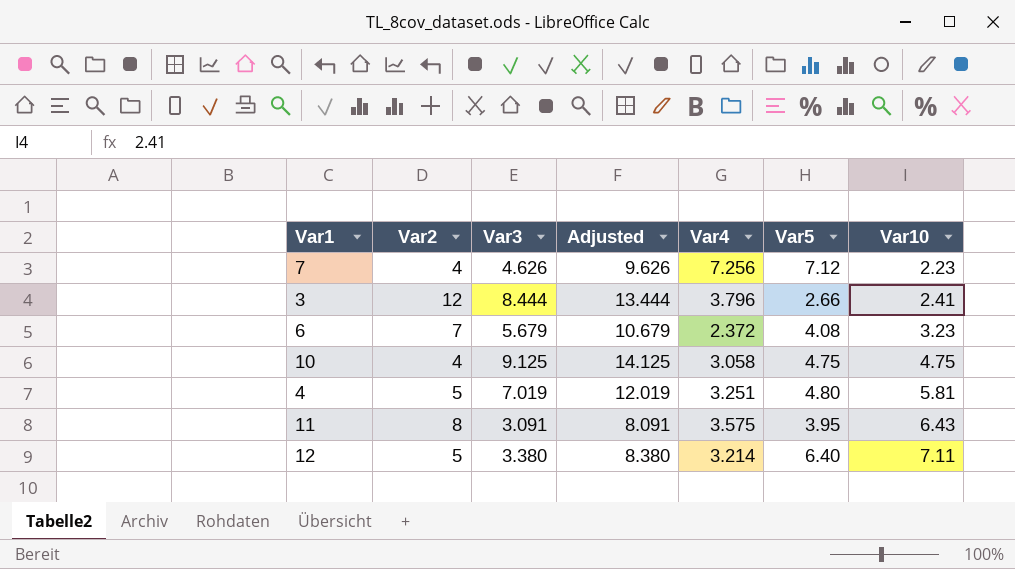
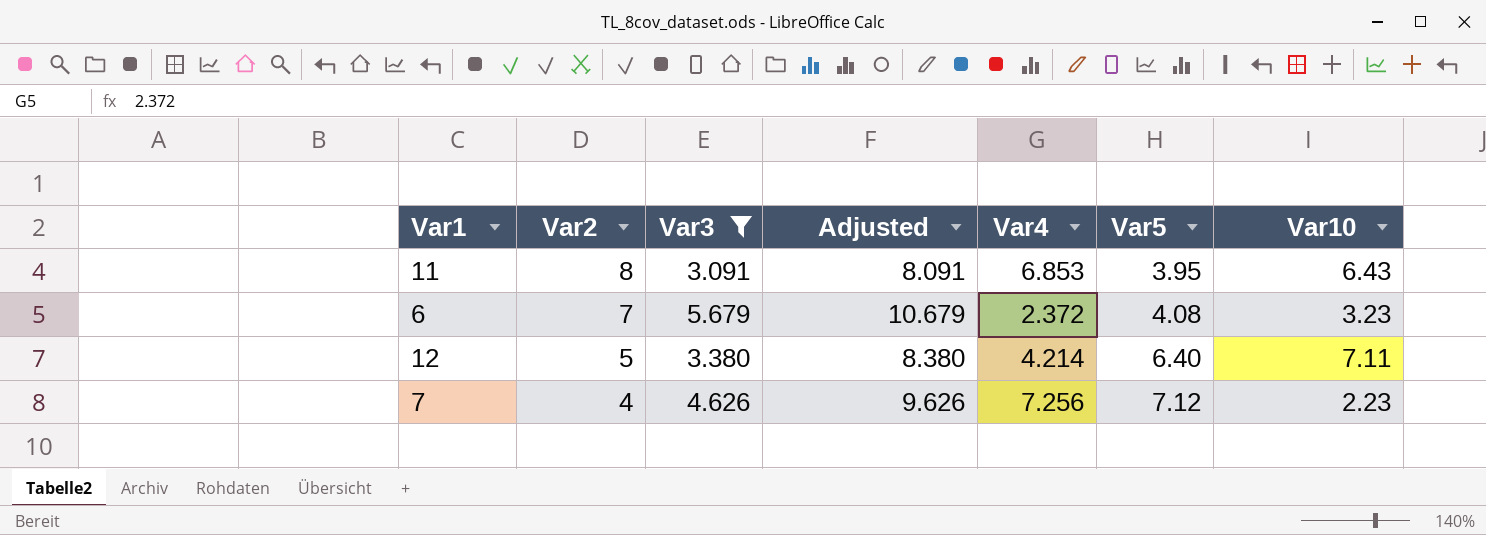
filter: none -> Var3 <= 5.679
row order: Var10 ascending -> Var2 descending
11 | Var4: 3.575 -> 6.853
12 | Var4: 3.214 -> 4.214

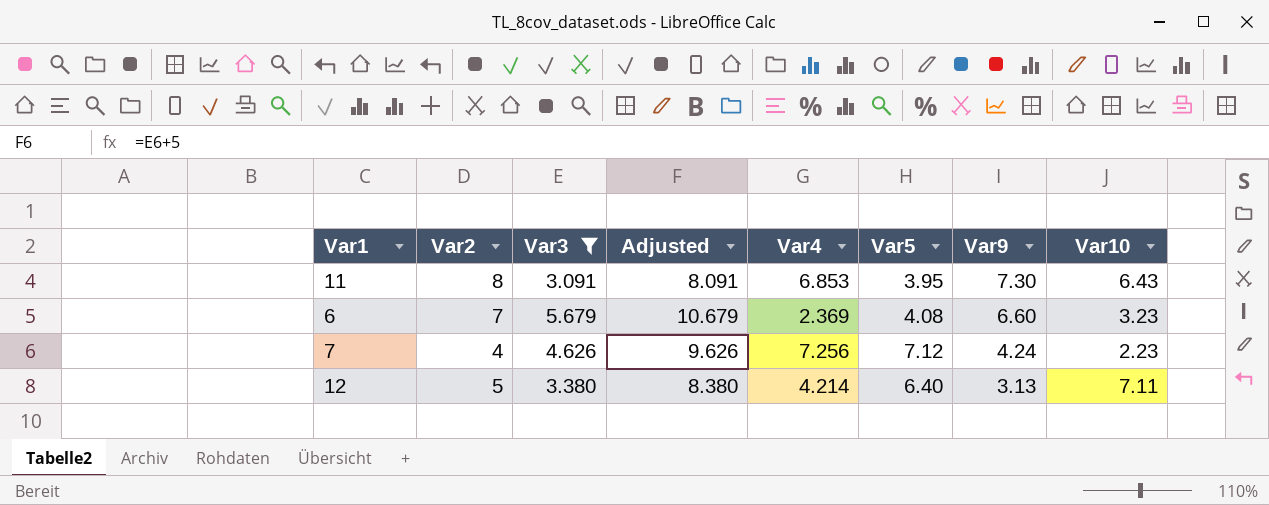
row order: Var2 descending -> Var9 descending
column Var9 | position: none -> 7
6 | Var4: 2.372 -> 2.369

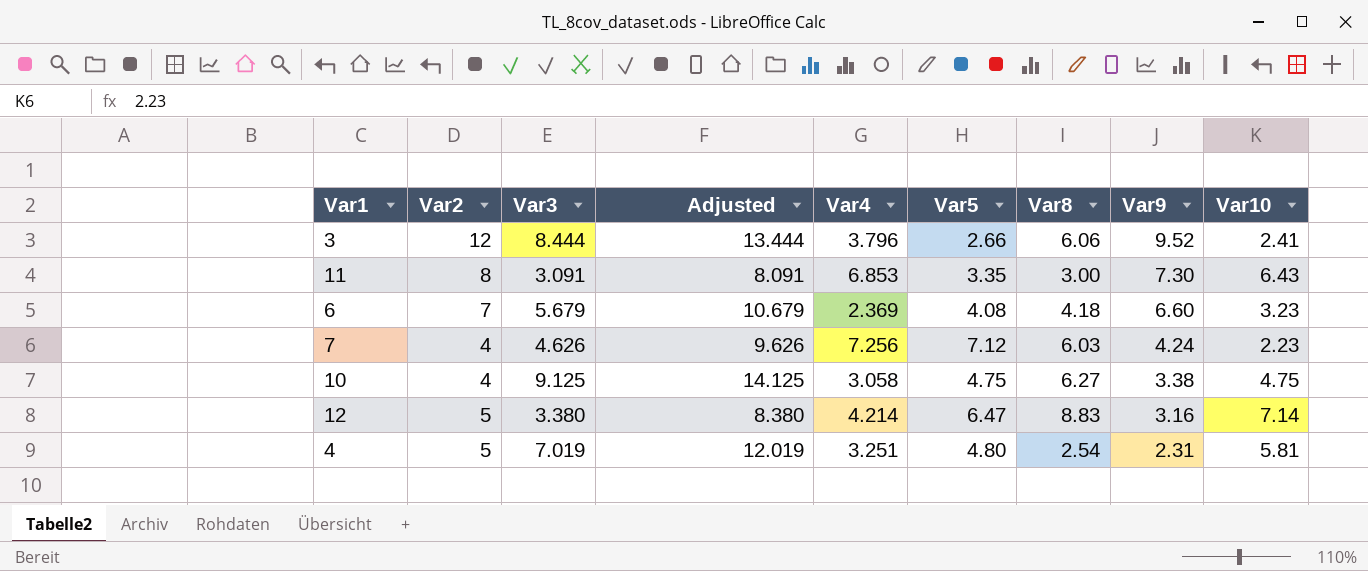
filter: Var3 <= 5.679 -> none
column Var8 | position: none -> 7
11 | Var5: 3.95 -> 3.35
12 | Var5: 6.40 -> 6.47
12 | Var9: 3.13 -> 3.16
12 | Var10: 7.11 -> 7.14

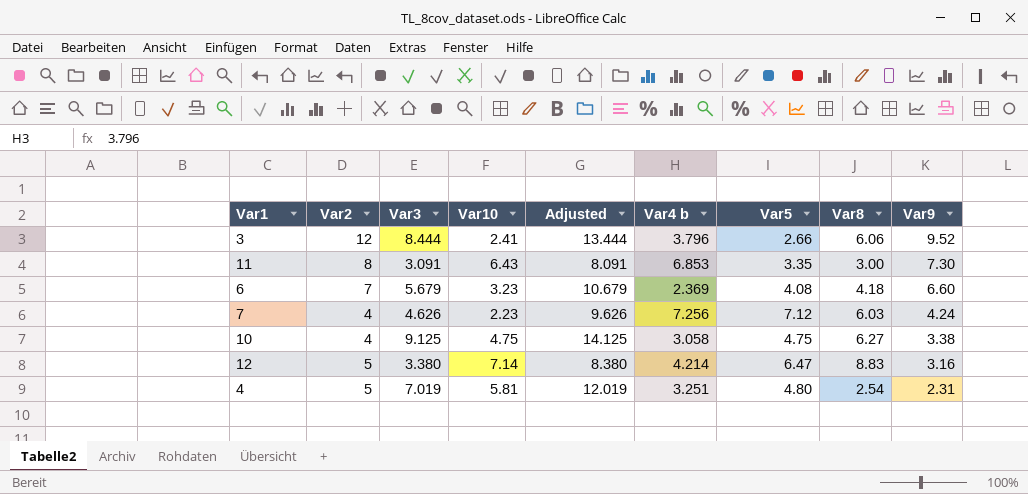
column Var10 | position: 9 -> 4
column name: Var4 -> Var4 b

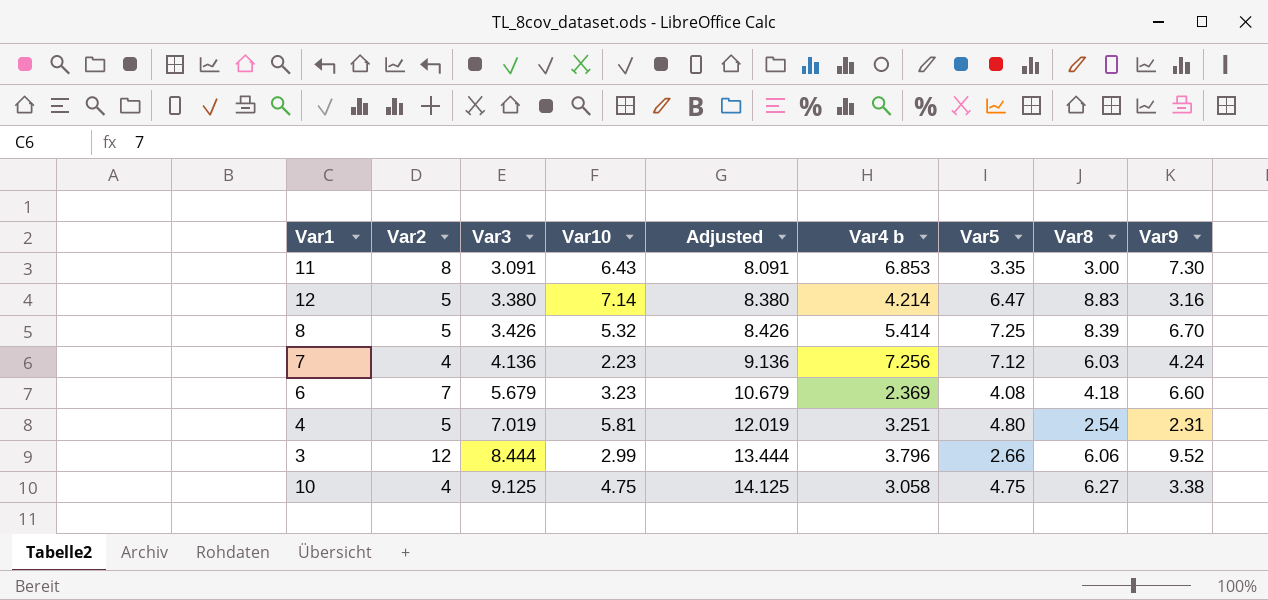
row order: Var9 descending -> Var3 ascending
row 8: none -> 5 | 3.426 | 5.32 | 8.426 | 5.414 | 7.25 | 8.39 | 6.70
7 | Var3: 4.626 -> 4.136
7 | Adjusted: 9.626 -> 9.136
3 | Var10: 2.41 -> 2.99

